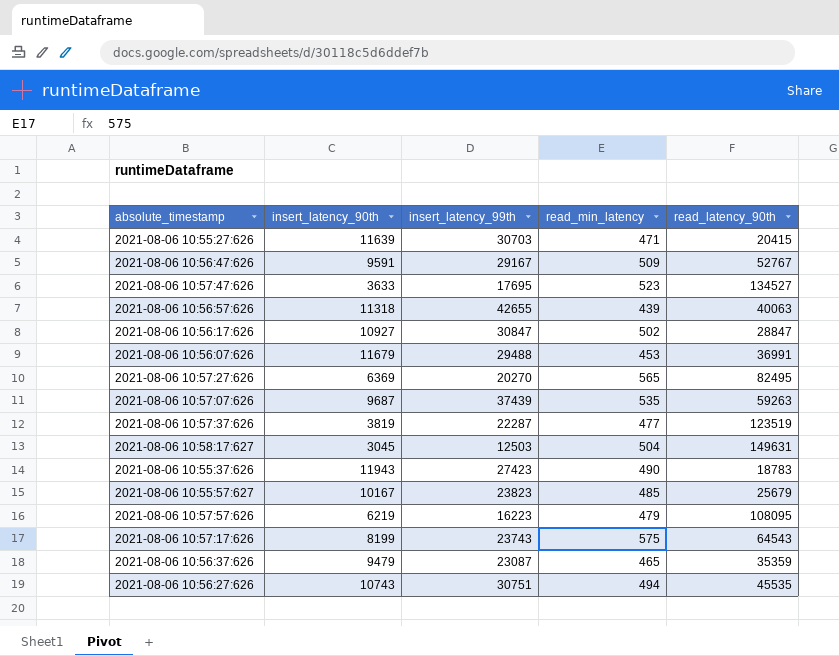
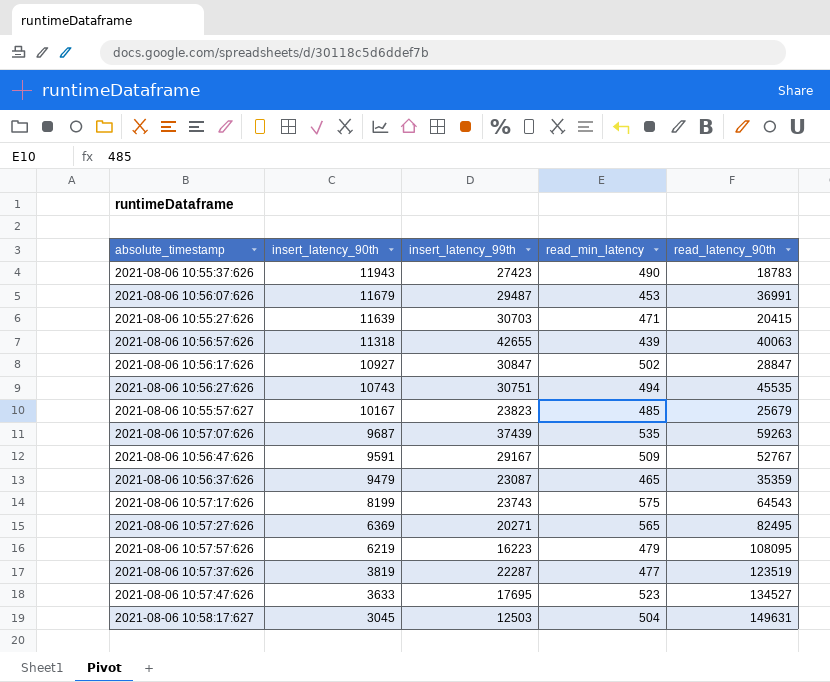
row order: none -> insert_latency_90th descending
2021-08-06 10:56:07:626 | insert_latency_99th: 29488 -> 29487
2021-08-06 10:57:27:626 | insert_latency_99th: 20270 -> 20271

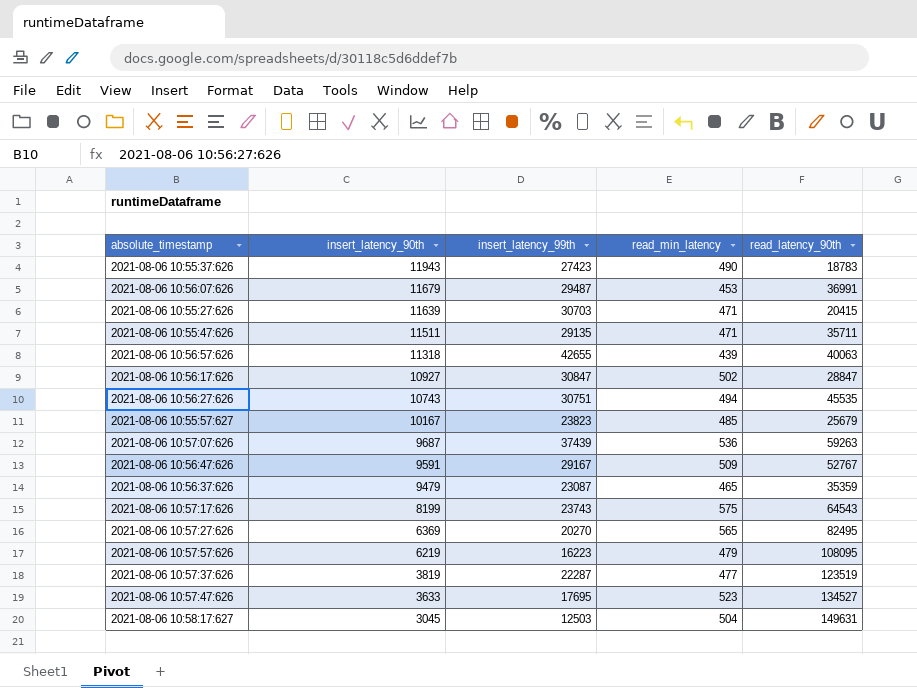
row 2021-08-06 10:55:47:626: none -> 11511 | 29135 | 471 | 35711
2021-08-06 10:57:07:626 | read_min_latency: 535 -> 536
2021-08-06 10:57:27:626 | insert_latency_99th: 20271 -> 20270

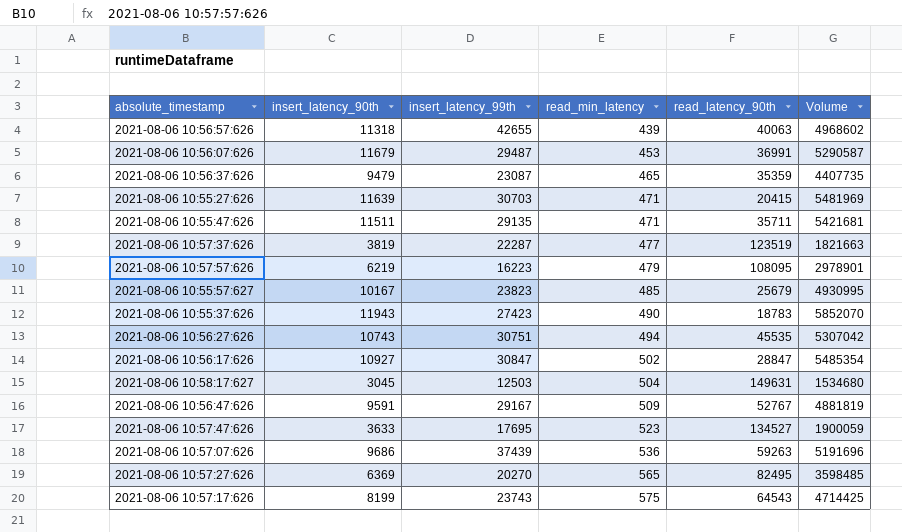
row order: insert_latency_90th descending -> read_min_latency ascending
column Volume | formula: none -> [insert_latency_90th] * [read_min_latency]
2021-08-06 10:57:07:626 | insert_latency_90th: 9687 -> 9686

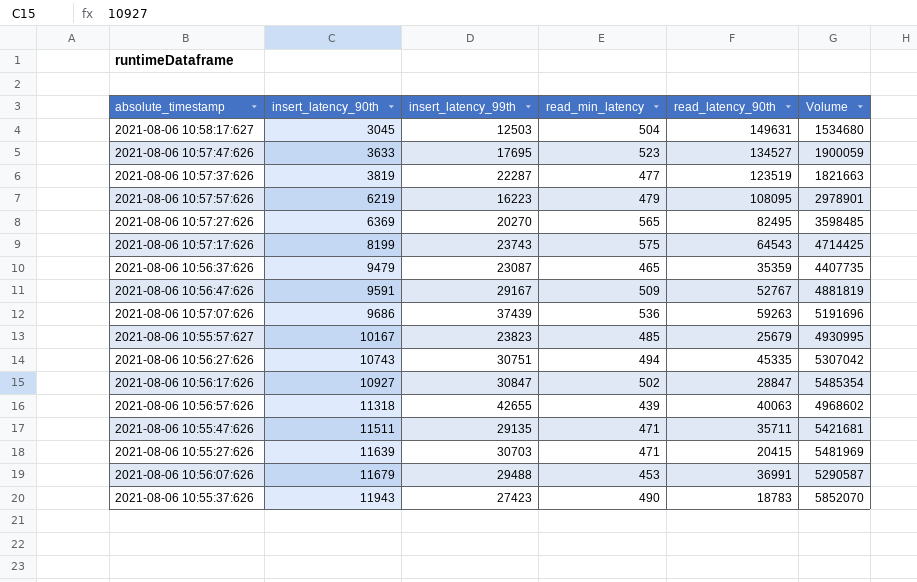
row order: read_min_latency ascending -> insert_latency_90th ascending
2021-08-06 10:56:27:626 | read_latency_90th: 45535 -> 45335
2021-08-06 10:56:07:626 | insert_latency_99th: 29487 -> 29488

